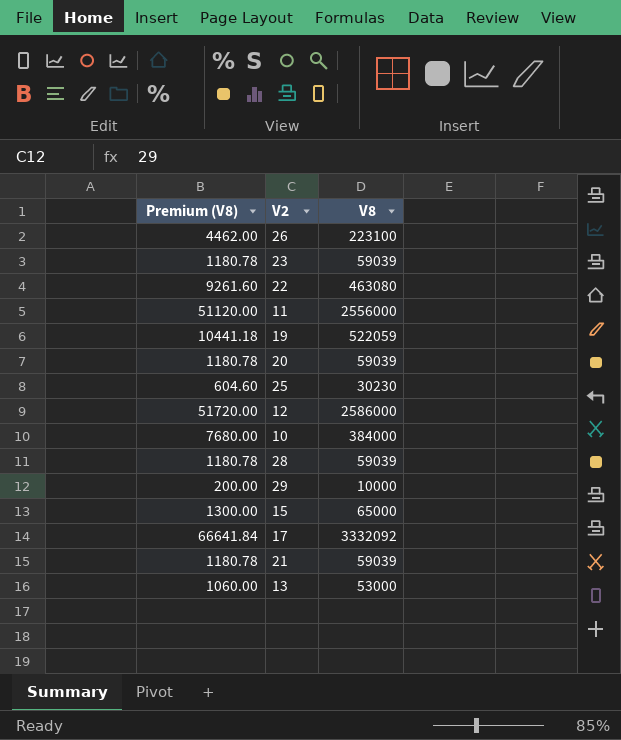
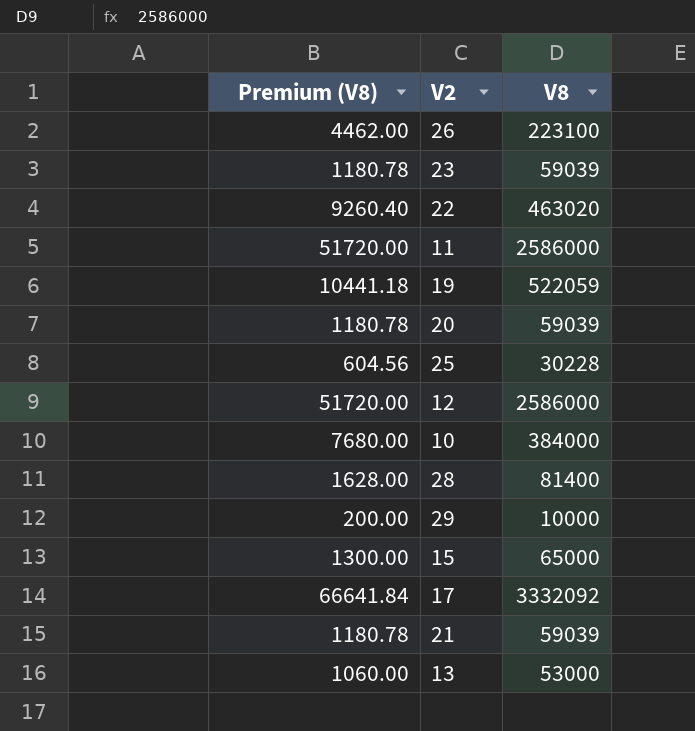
22 | Premium (V8): 9261.60 -> 9260.40
22 | V8: 463080 -> 463020
11 | Premium (V8): 51120.00 -> 51720.00
11 | V8: 2556000 -> 2586000
25 | Premium (V8): 604.60 -> 604.56
25 | V8: 30230 -> 30228
28 | Premium (V8): 1180.78 -> 1628.00
28 | V8: 59039 -> 81400

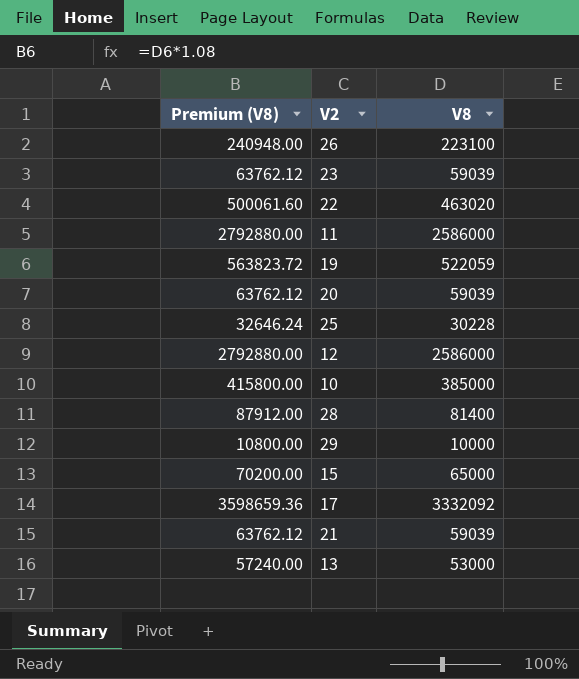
column Premium (V8) | formula: [V8] * 0.02 -> [V8] * 1.08
10 | V8: 384000 -> 385000

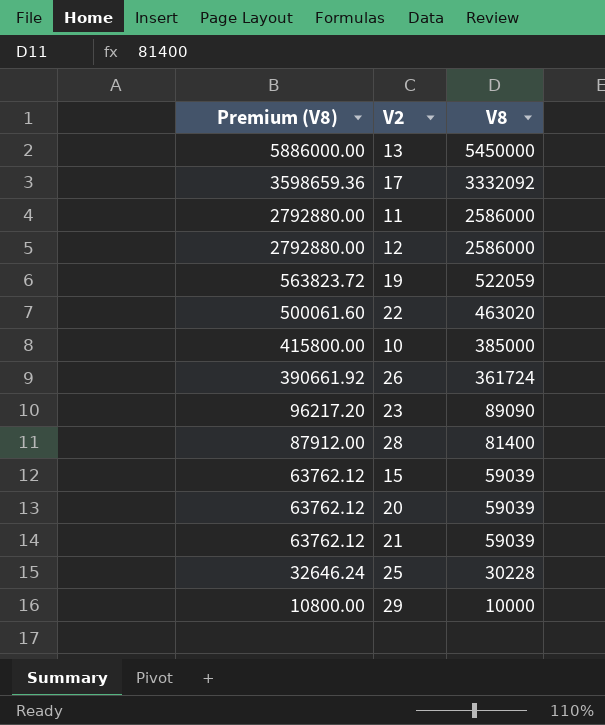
row order: none -> Premium (V8) descending
13 | Premium (V8): 57240.00 -> 5886000.00
13 | V8: 53000 -> 5450000
26 | Premium (V8): 240948.00 -> 390661.92
26 | V8: 223100 -> 361724
23 | Premium (V8): 63762.12 -> 96217.20
23 | V8: 59039 -> 89090
15 | Premium (V8): 70200.00 -> 63762.12
15 | V8: 65000 -> 59039

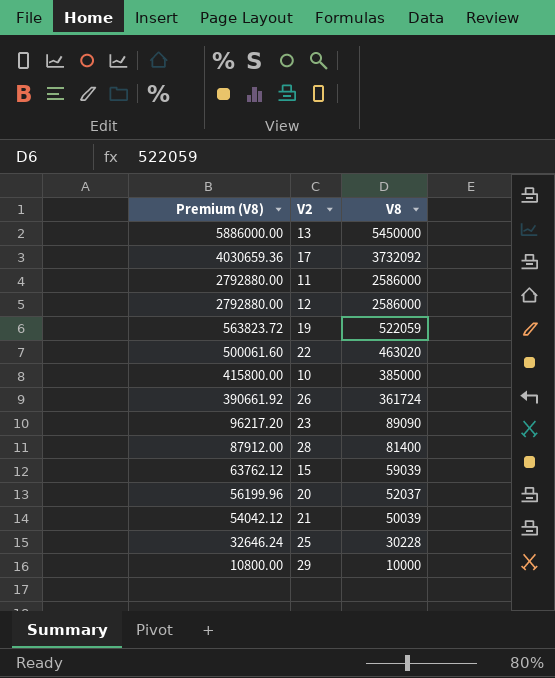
17 | Premium (V8): 3598659.36 -> 4030659.36
17 | V8: 3332092 -> 3732092
20 | Premium (V8): 63762.12 -> 56199.96
20 | V8: 59039 -> 52037
21 | Premium (V8): 63762.12 -> 54042.12
21 | V8: 59039 -> 50039

